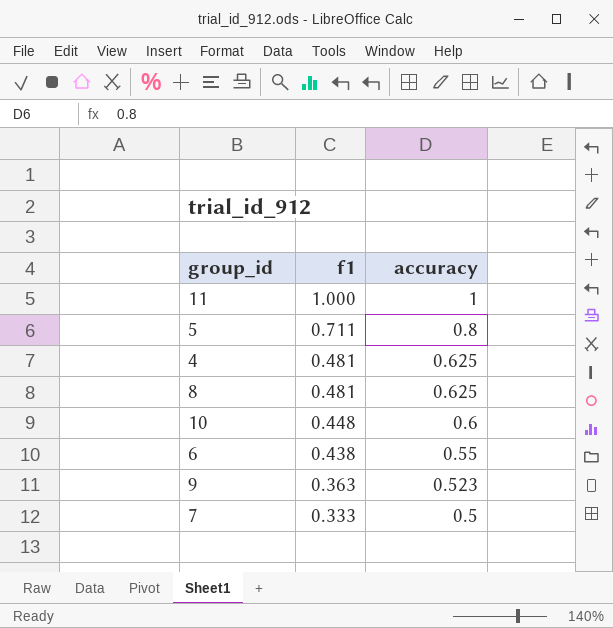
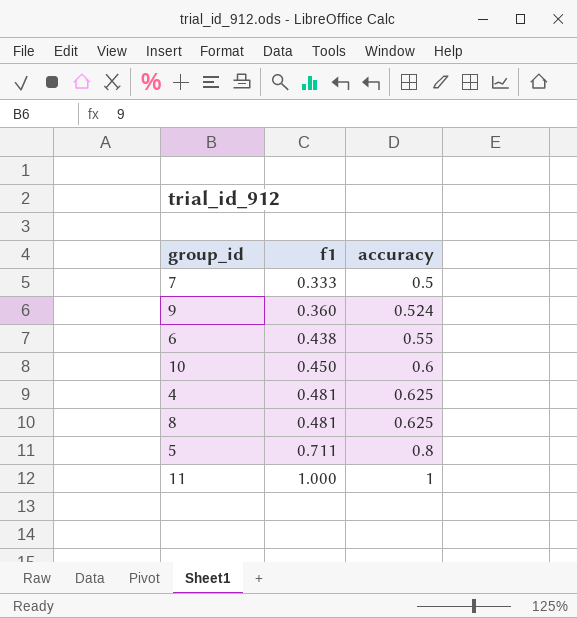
row order: f1 descending -> f1 ascending
9 | f1: 0.363 -> 0.360
9 | accuracy: 0.523 -> 0.524
10 | f1: 0.448 -> 0.450

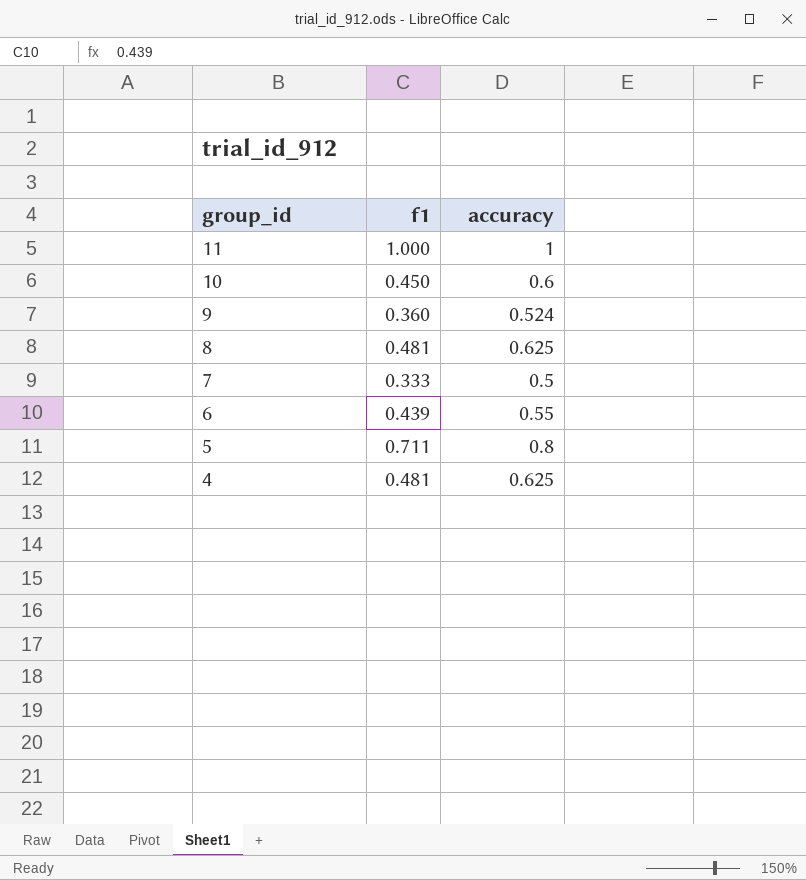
row order: f1 ascending -> group_id descending
6 | f1: 0.438 -> 0.439

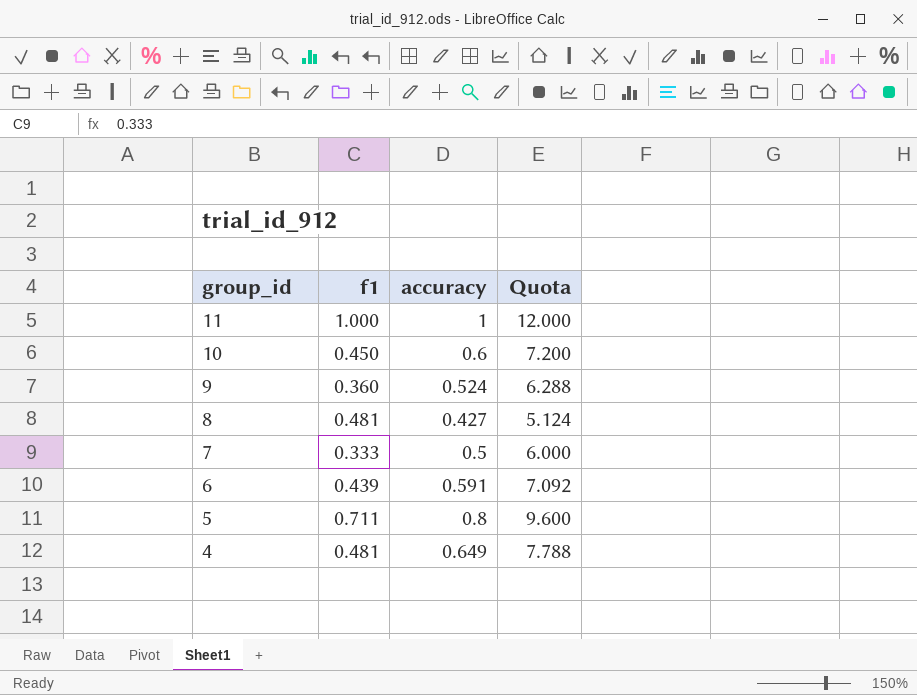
column Quota | formula: none -> [accuracy] * 12
8 | accuracy: 0.625 -> 0.427
6 | accuracy: 0.55 -> 0.591
4 | accuracy: 0.625 -> 0.649

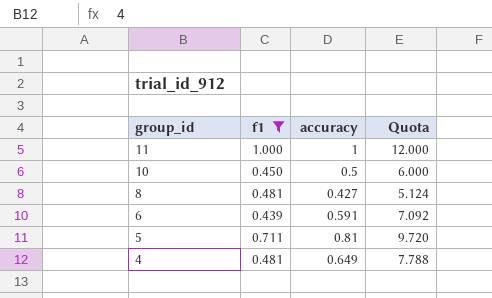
filter: none -> f1 >= 0.439
10 | accuracy: 0.6 -> 0.5
10 | Quota: 7.200 -> 6.000
5 | accuracy: 0.8 -> 0.81
5 | Quota: 9.600 -> 9.720

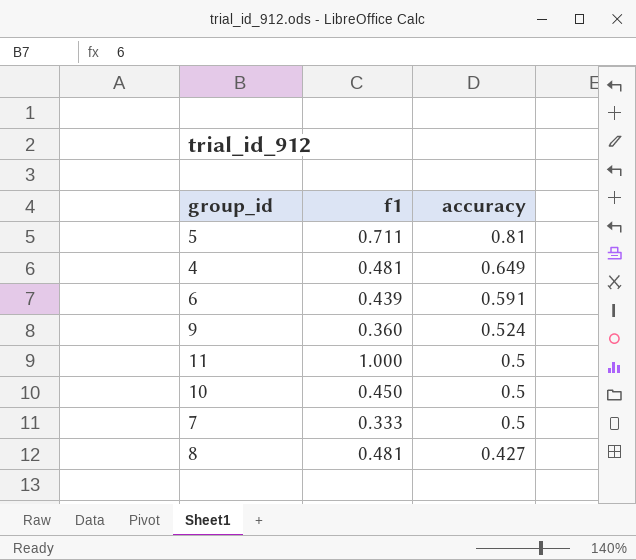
filter: f1 >= 0.439 -> none
row order: group_id descending -> accuracy descending
column Quota | formula: [accuracy] * 12 -> none
11 | accuracy: 1 -> 0.5

